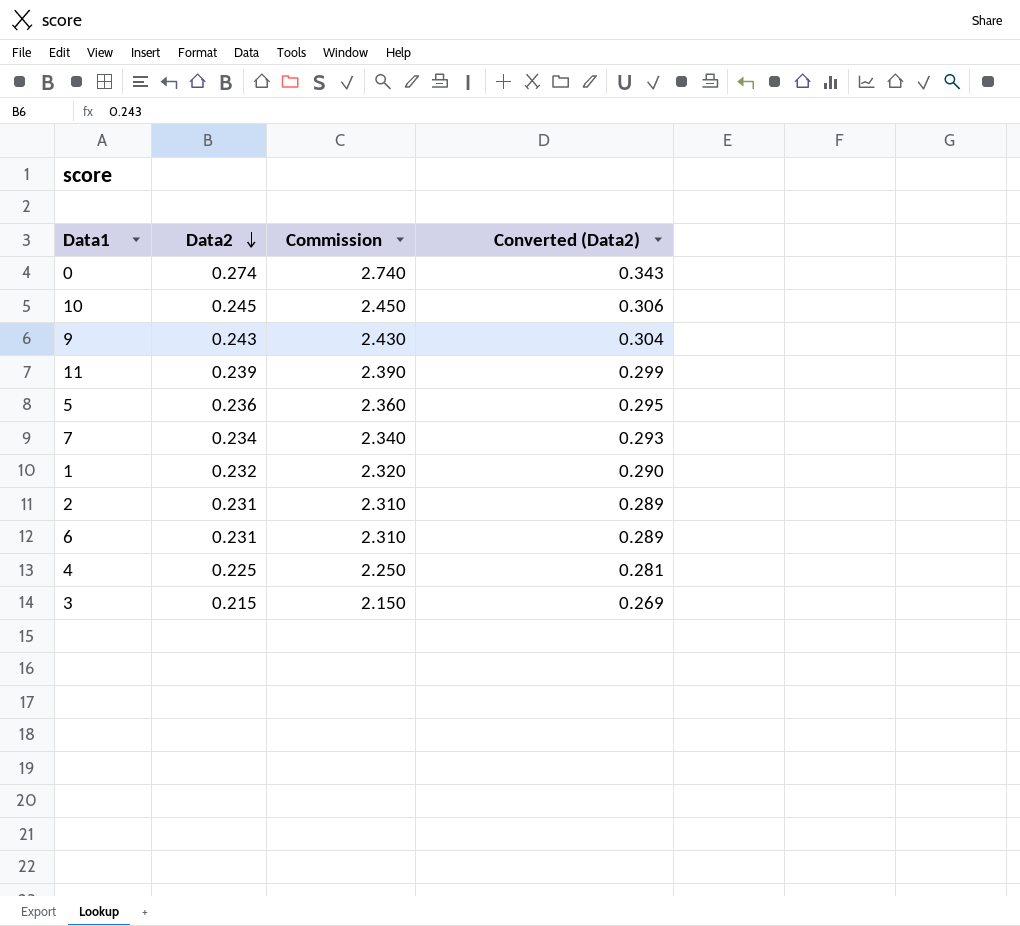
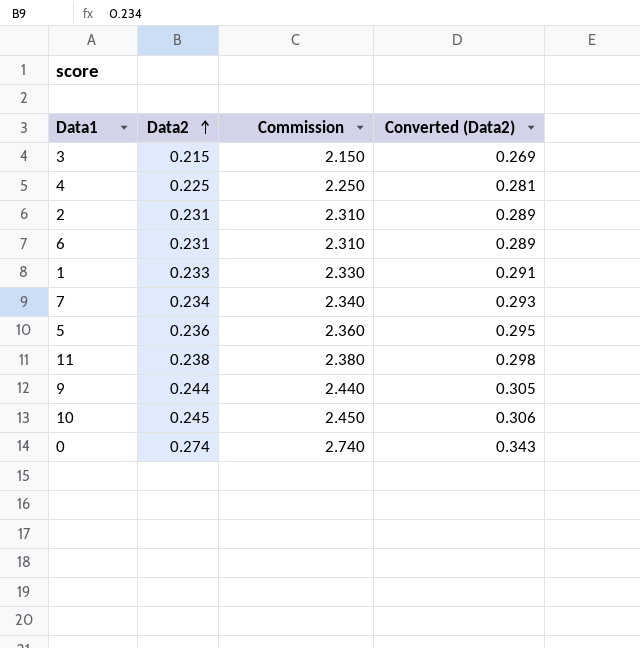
row order: Data2 descending -> Data2 ascending
1 | Data2: 0.232 -> 0.233
1 | Commission: 2.320 -> 2.330
1 | Converted (Data2): 0.290 -> 0.291
11 | Data2: 0.239 -> 0.238
11 | Commission: 2.390 -> 2.380
11 | Converted (Data2): 0.299 -> 0.298
9 | Data2: 0.243 -> 0.244
9 | Commission: 2.430 -> 2.440
9 | Converted (Data2): 0.304 -> 0.305

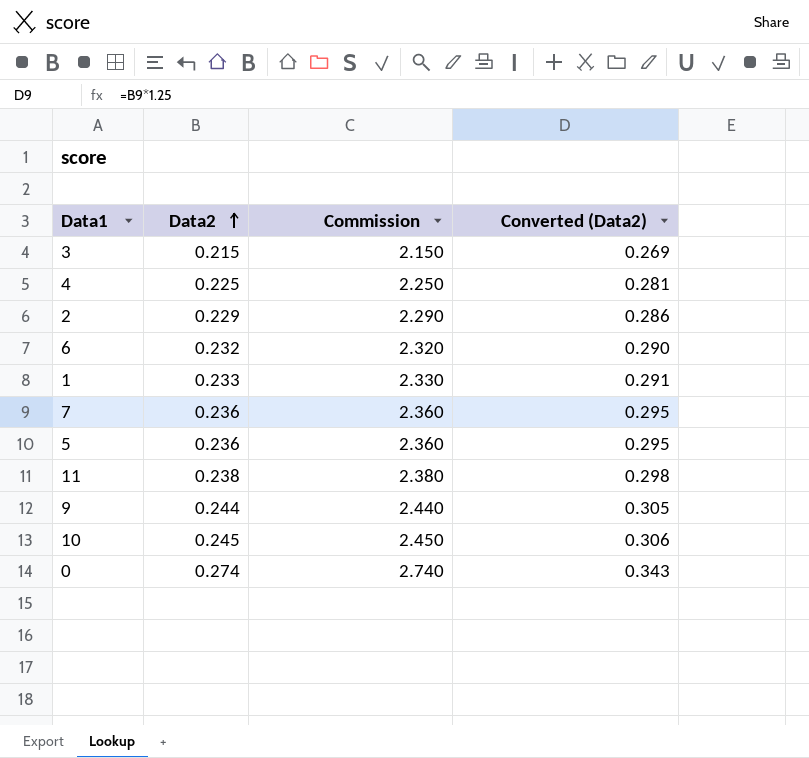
2 | Data2: 0.231 -> 0.229
2 | Commission: 2.310 -> 2.290
2 | Converted (Data2): 0.289 -> 0.286
6 | Data2: 0.231 -> 0.232
6 | Commission: 2.310 -> 2.320
6 | Converted (Data2): 0.289 -> 0.290
7 | Data2: 0.234 -> 0.236
7 | Commission: 2.340 -> 2.360
7 | Converted (Data2): 0.293 -> 0.295

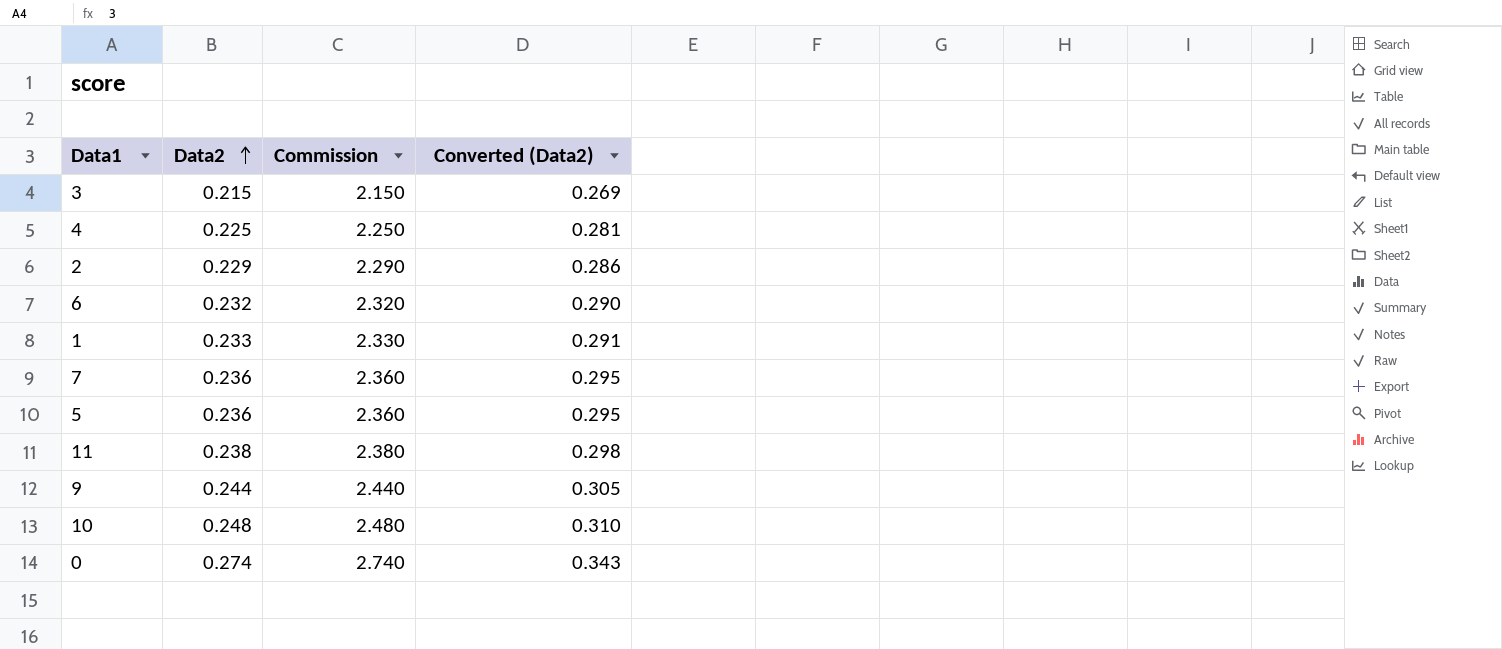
10 | Data2: 0.245 -> 0.248
10 | Commission: 2.450 -> 2.480
10 | Converted (Data2): 0.306 -> 0.310

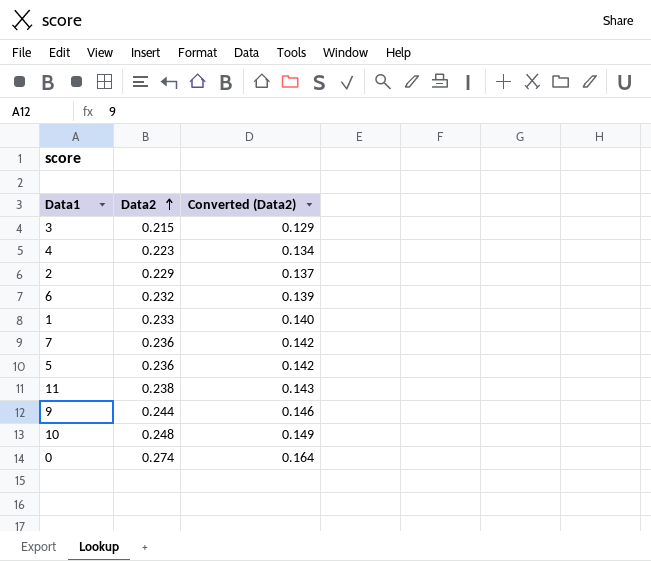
column Commission | formula: [Data2] * 10 -> none
column Converted (Data2) | formula: [Data2] * 1.25 -> [Data2] * 0.6
4 | Data2: 0.225 -> 0.223

